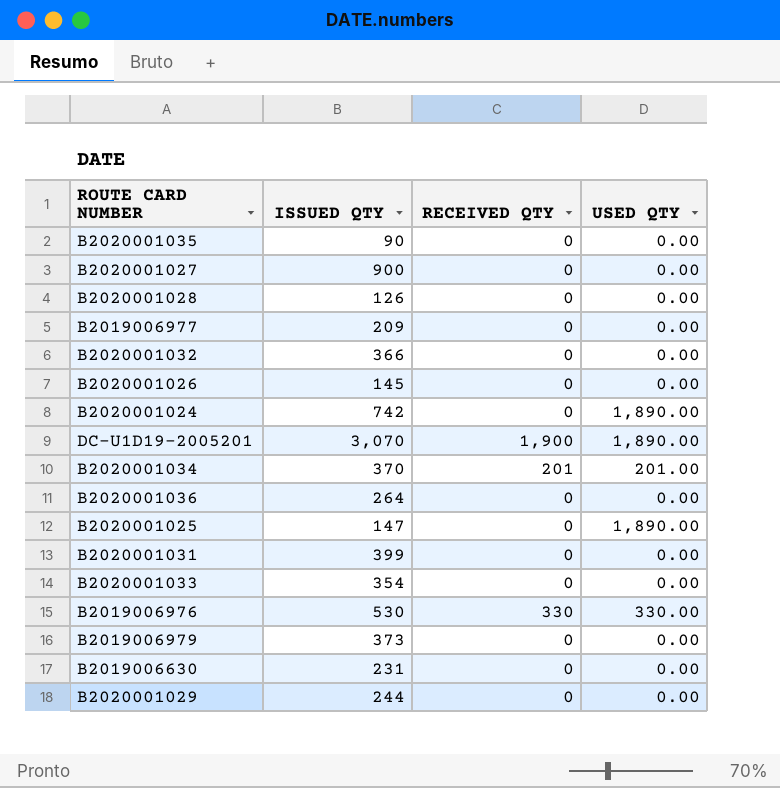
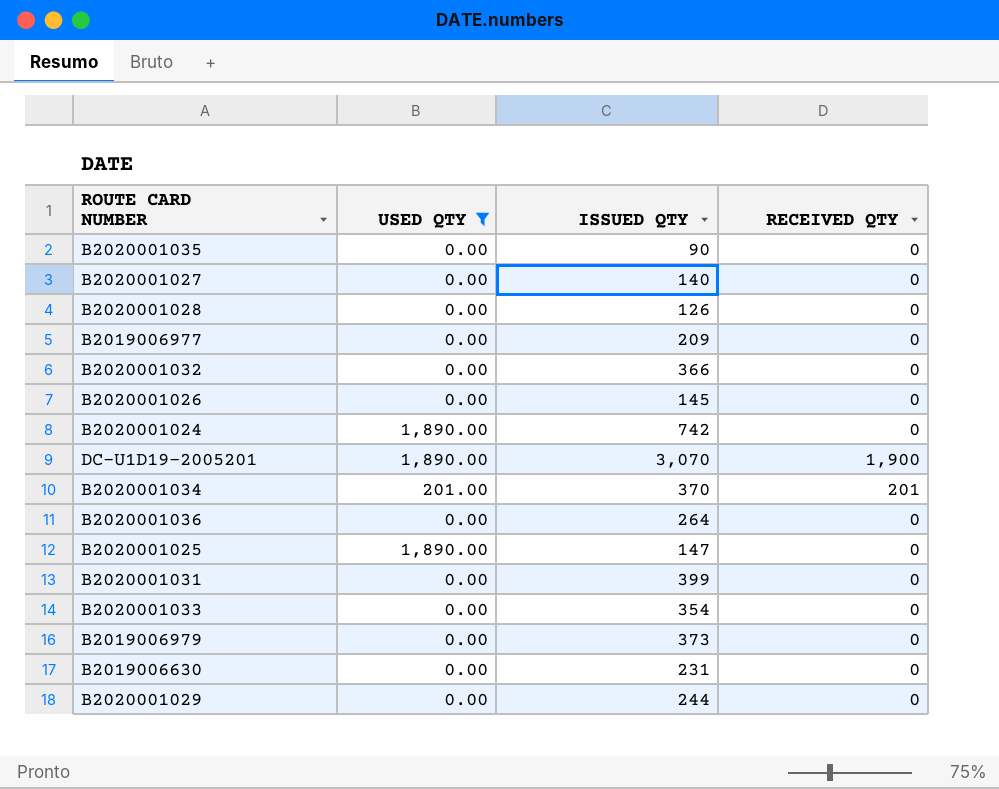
filter: none -> USED QTY != 330.00
column USED QTY | position: 4 -> 2
B2020001027 | ISSUED QTY: 900 -> 140

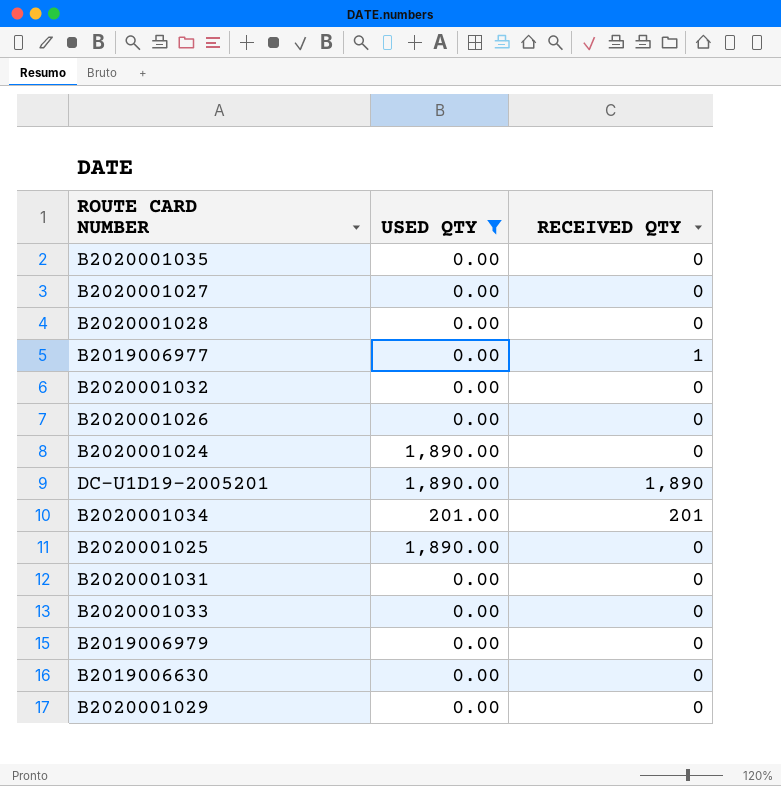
column ISSUED QTY | position: 3 -> none
row B2020001036: 0.00 | 264 | 0 -> none
B2019006977 | RECEIVED QTY: 0 -> 1
DC-U1D19-2005201 | RECEIVED QTY: 1,900 -> 1,890

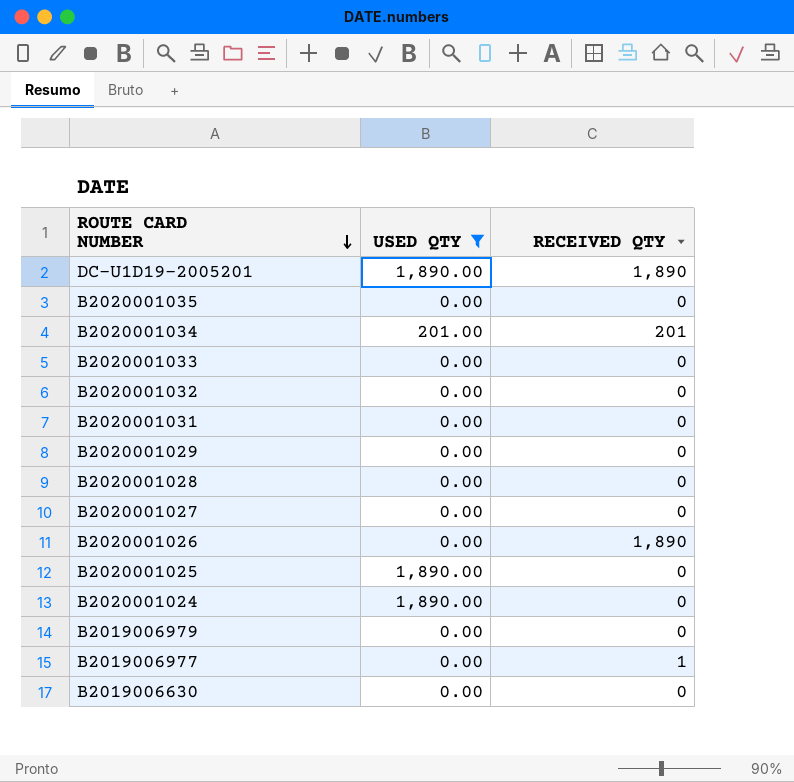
row order: none -> ROUTE CARD NUMBER descending
B2020001026 | RECEIVED QTY: 0 -> 1,890

